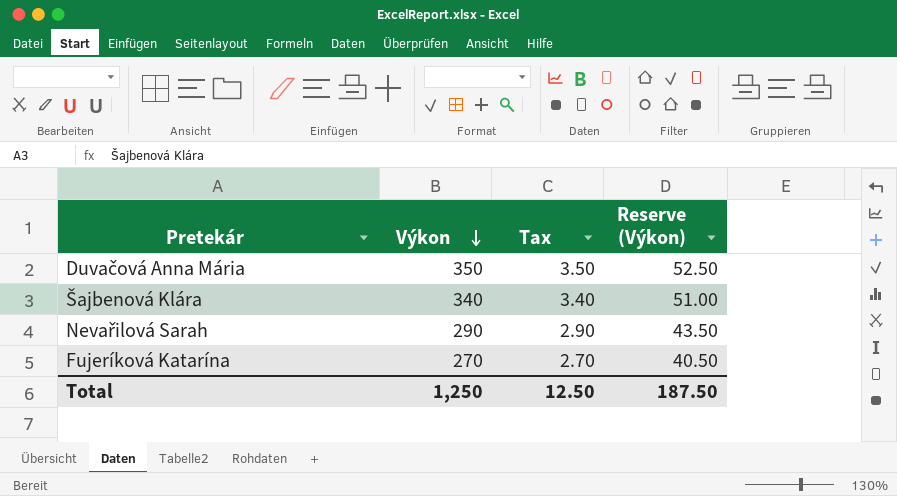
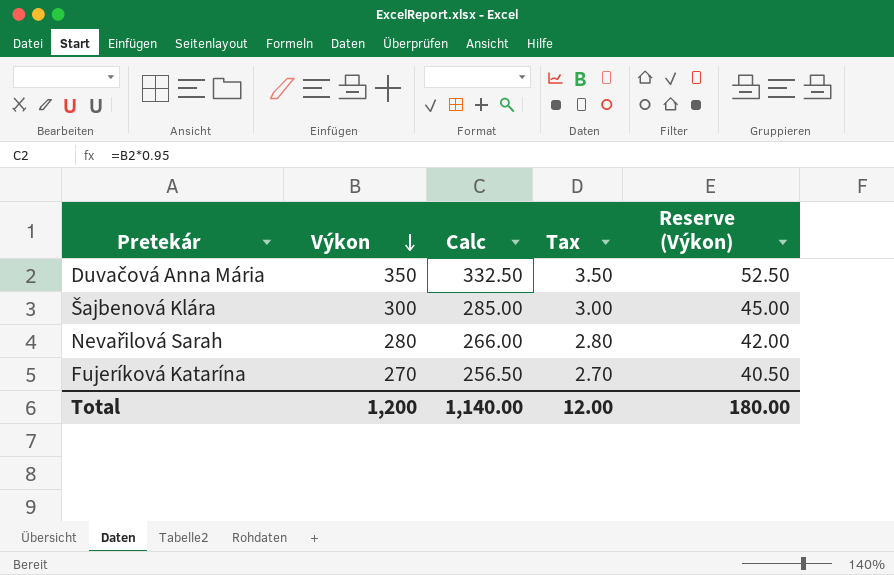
column Calc | formula: none -> [Výkon] * 0.95
Šajbenová Klára | Výkon: 340 -> 300
Šajbenová Klára | Tax: 3.40 -> 3.00
Šajbenová Klára | Reserve (Výkon): 51.00 -> 45.00
Nevařilová Sarah | Výkon: 290 -> 280
Nevařilová Sarah | Tax: 2.90 -> 2.80
Nevařilová Sarah | Reserve (Výkon): 43.50 -> 42.00
Total | Výkon: 1,250 -> 1,200
Total | Tax: 12.50 -> 12.00
Total | Reserve (Výkon): 187.50 -> 180.00

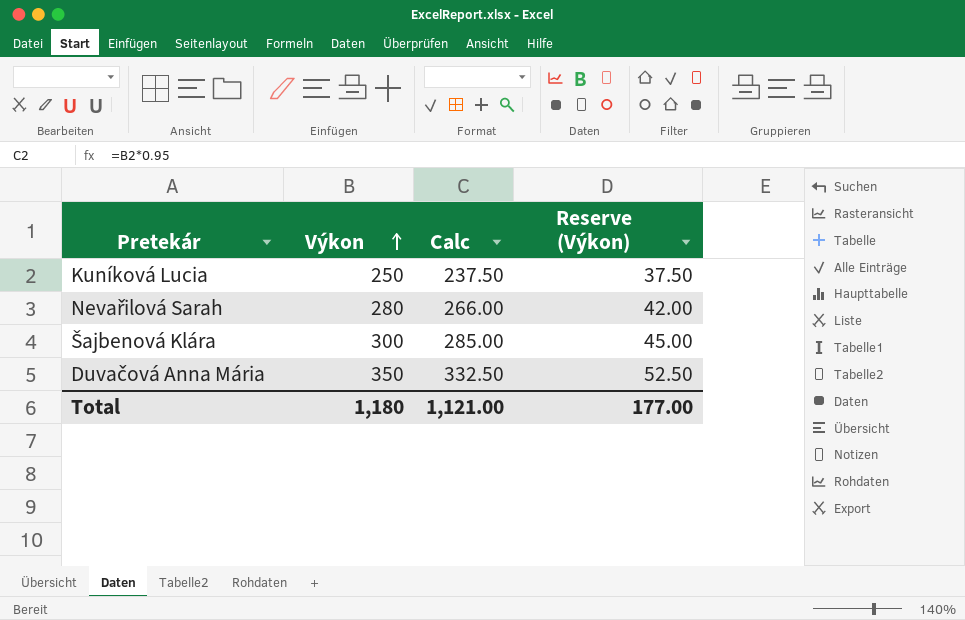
row order: Výkon descending -> Výkon ascending
column Tax | formula: [Výkon] * 0.01 -> none
row Fujeríková Katarína: 270 | 256.50 | 2.70 | 40.50 -> none
row Kuníková Lucia: none -> 250 | 237.50 | 37.50
Total | Výkon: 1,200 -> 1,180
Total | Calc: 1,140.00 -> 1,121.00
Total | Reserve (Výkon): 180.00 -> 177.00

